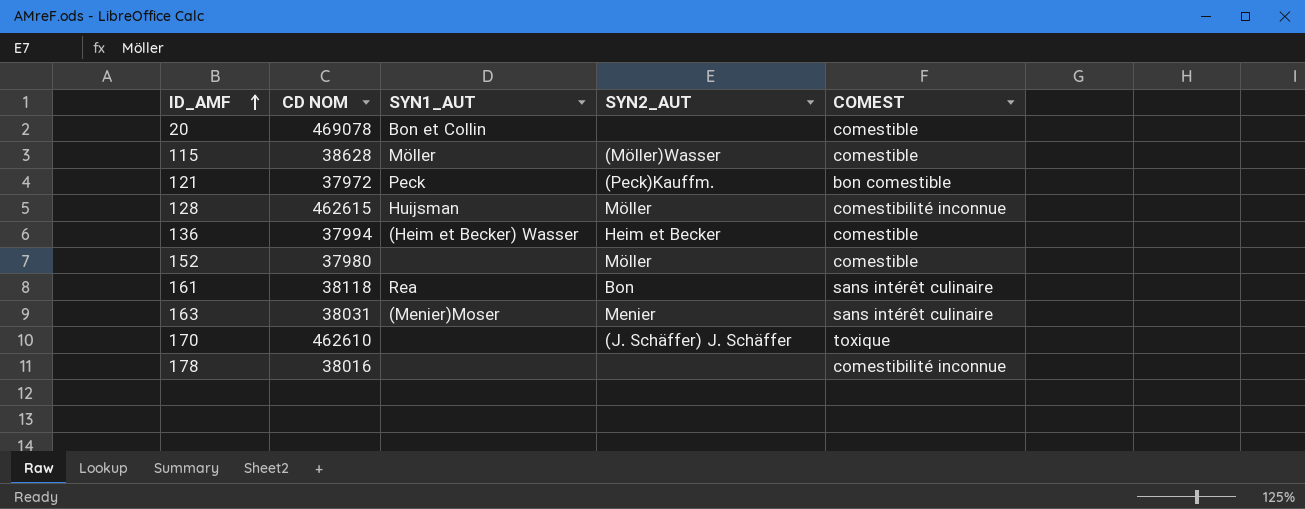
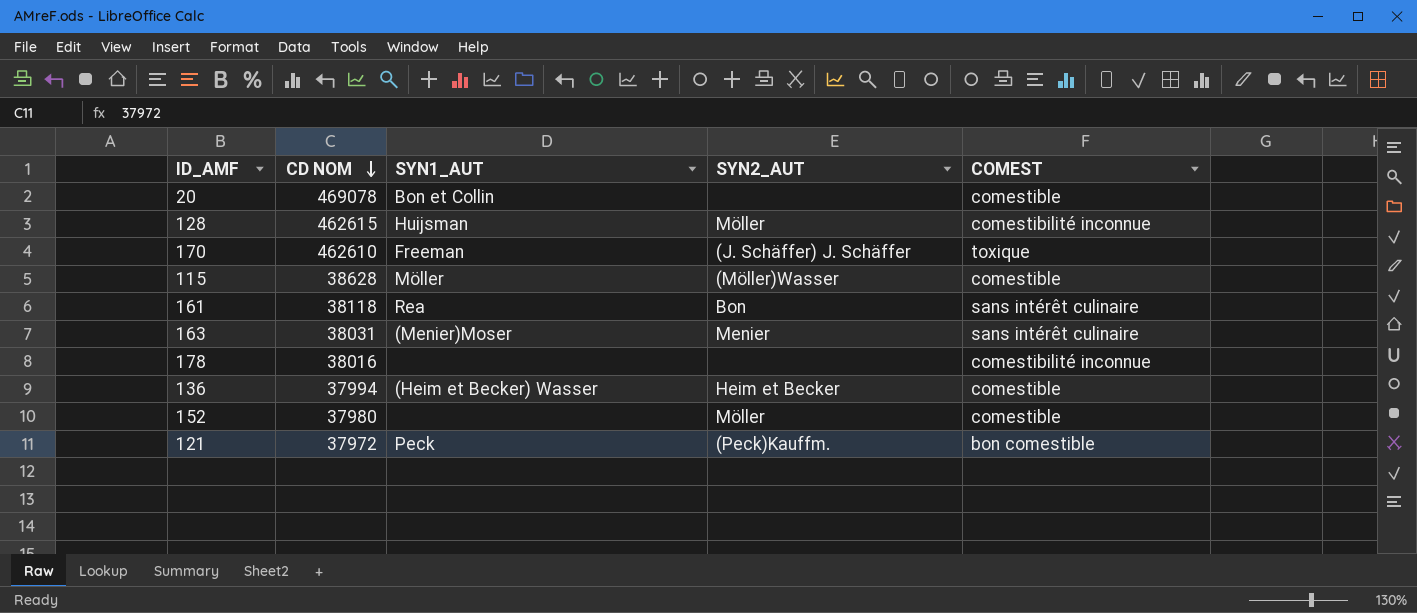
row order: ID_AMF ascending -> CD NOM descending
170 | SYN1_AUT: none -> Freeman

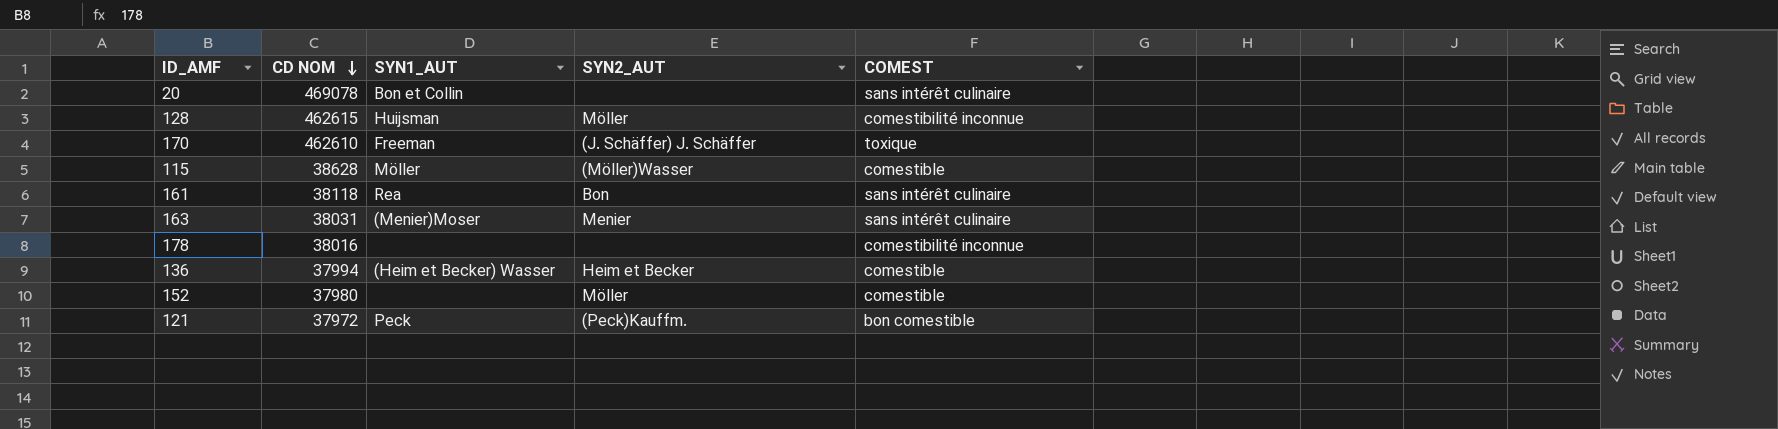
20 | COMEST: comestible -> sans intérêt culinaire

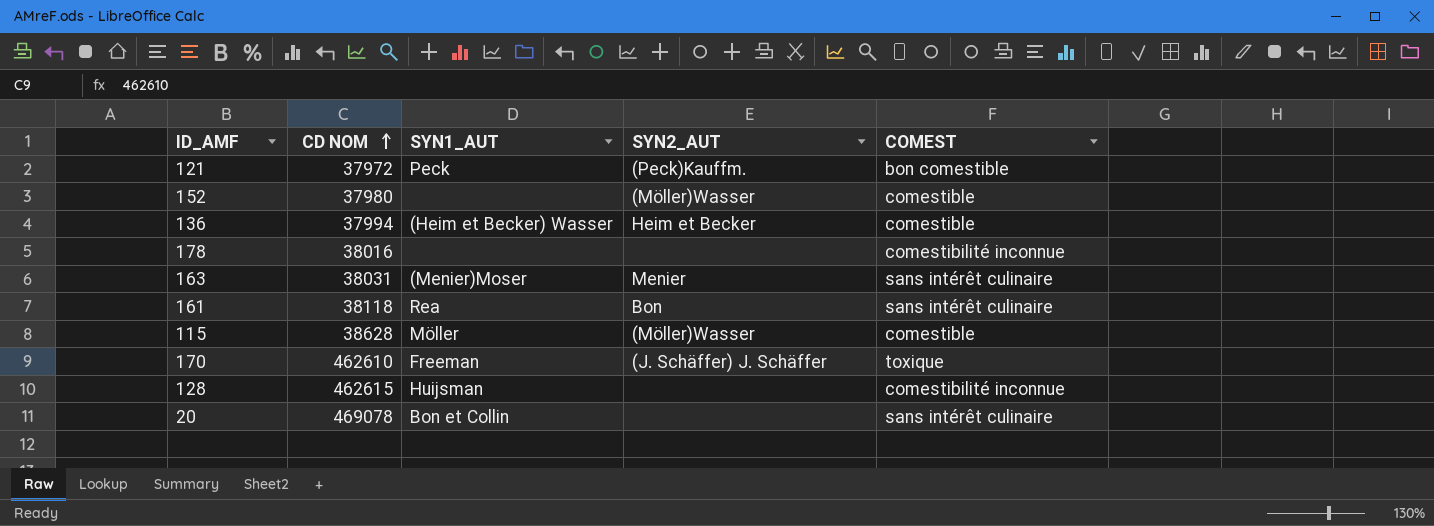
row order: CD NOM descending -> CD NOM ascending
152 | SYN2_AUT: Möller -> (Möller)Wasser
128 | SYN2_AUT: Möller -> none

